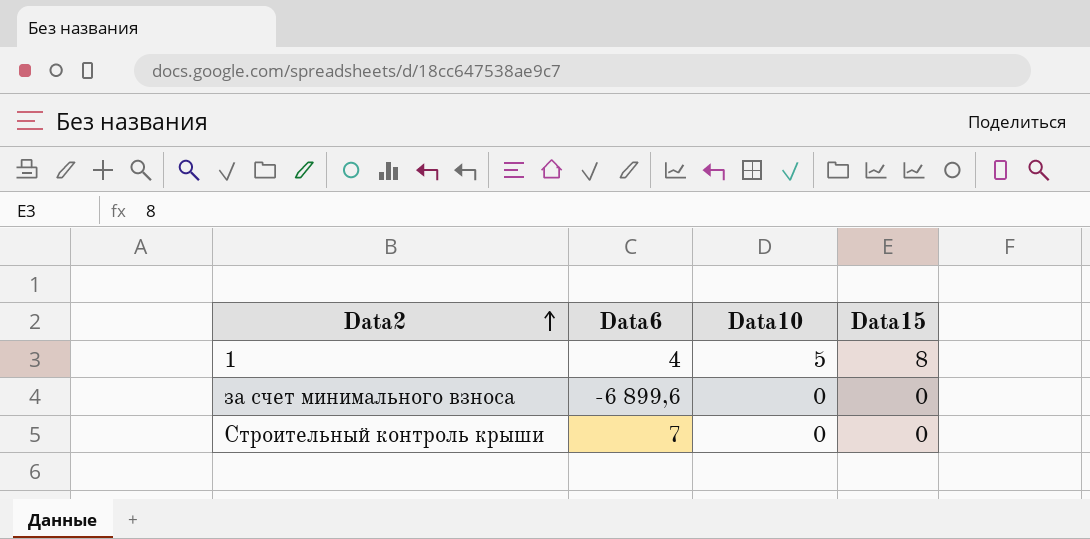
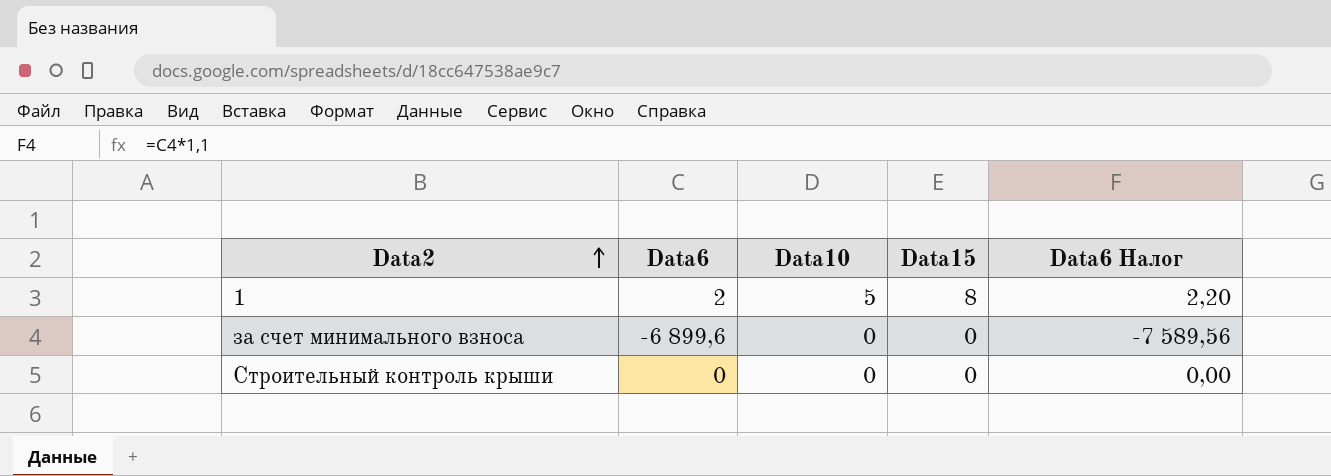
column Data6 Налог | formula: none -> [Data6] * 1,1
1 | Data6: 4 -> 2
Строительный контроль крыши | Data6: 7 -> 0

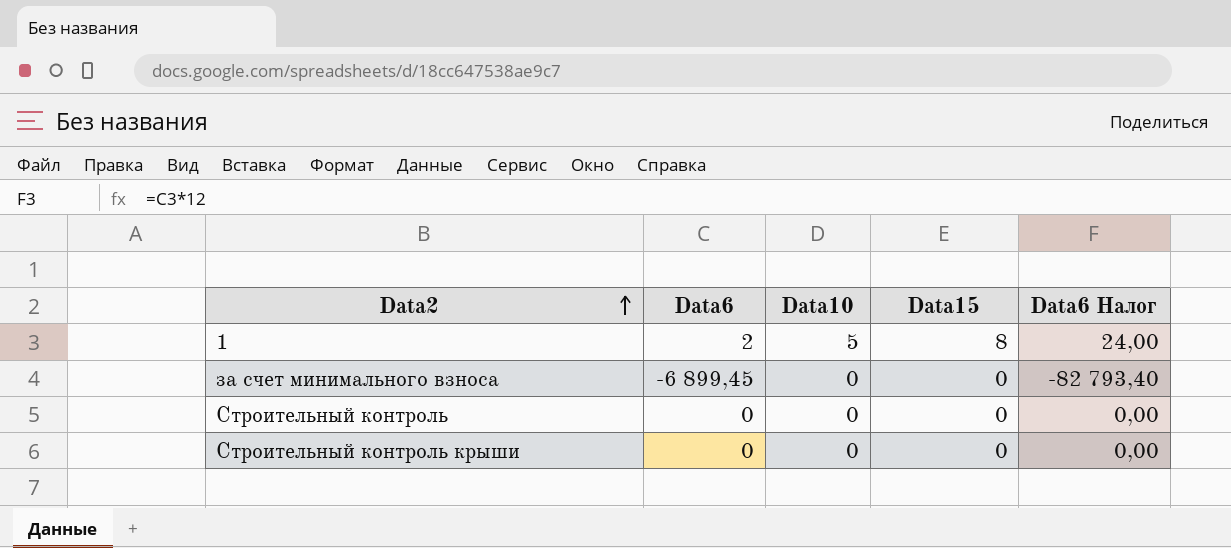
column Data6 Налог | formula: [Data6] * 1,1 -> [Data6] * 12
за счет минимального взноса | Data6: -6 899,6 -> -6 899,45
row Строительный контроль: none -> 0 | 0 | 0 | 0,00

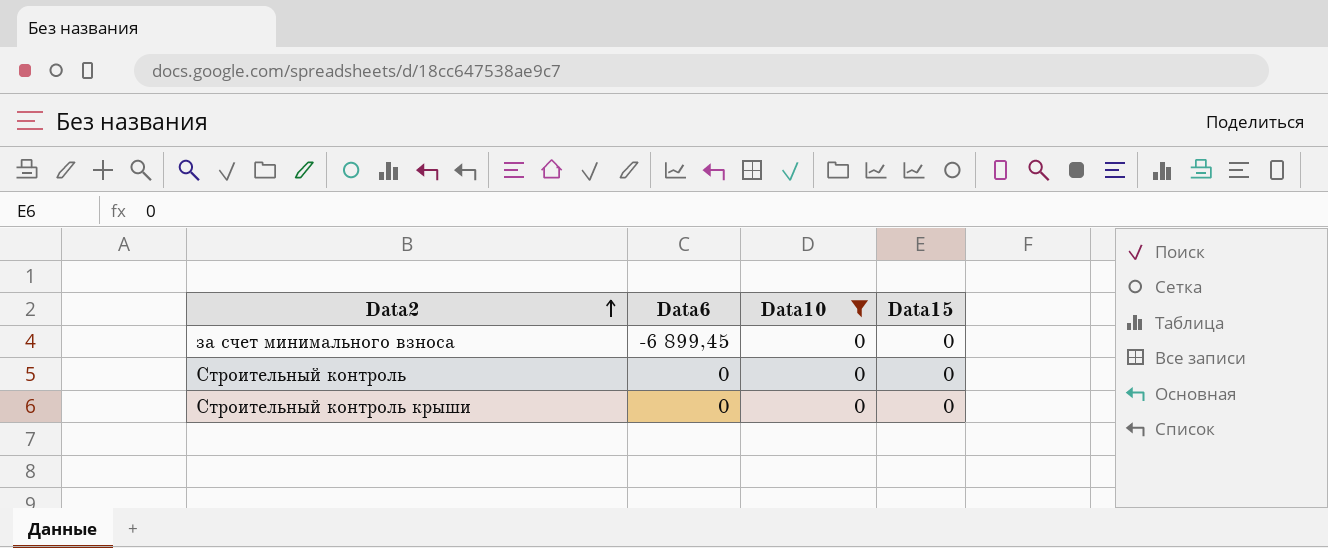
filter: none -> Data10 = 0
column Data6 Налог | formula: [Data6] * 12 -> none

